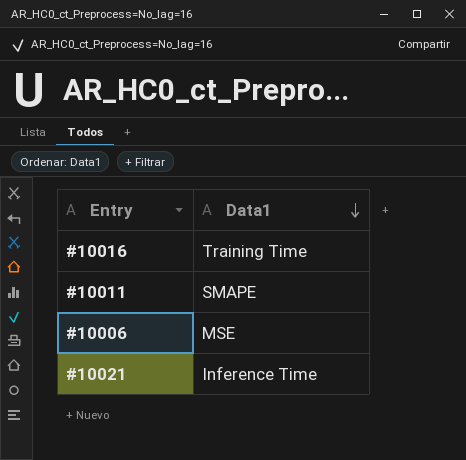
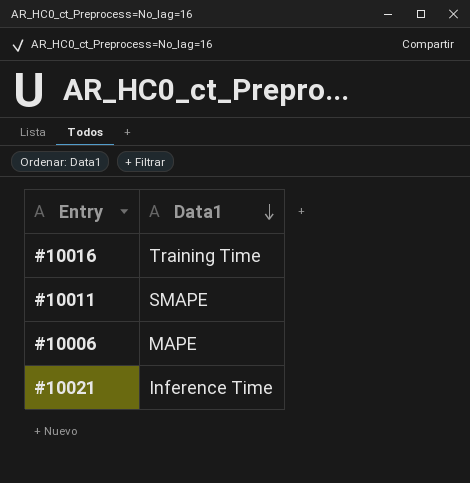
#10006 | Data1: MSE -> MAPE

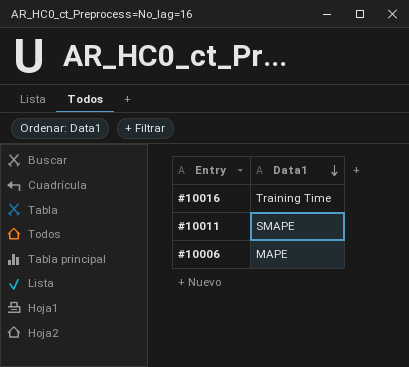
row #10021: Inference Time -> none

